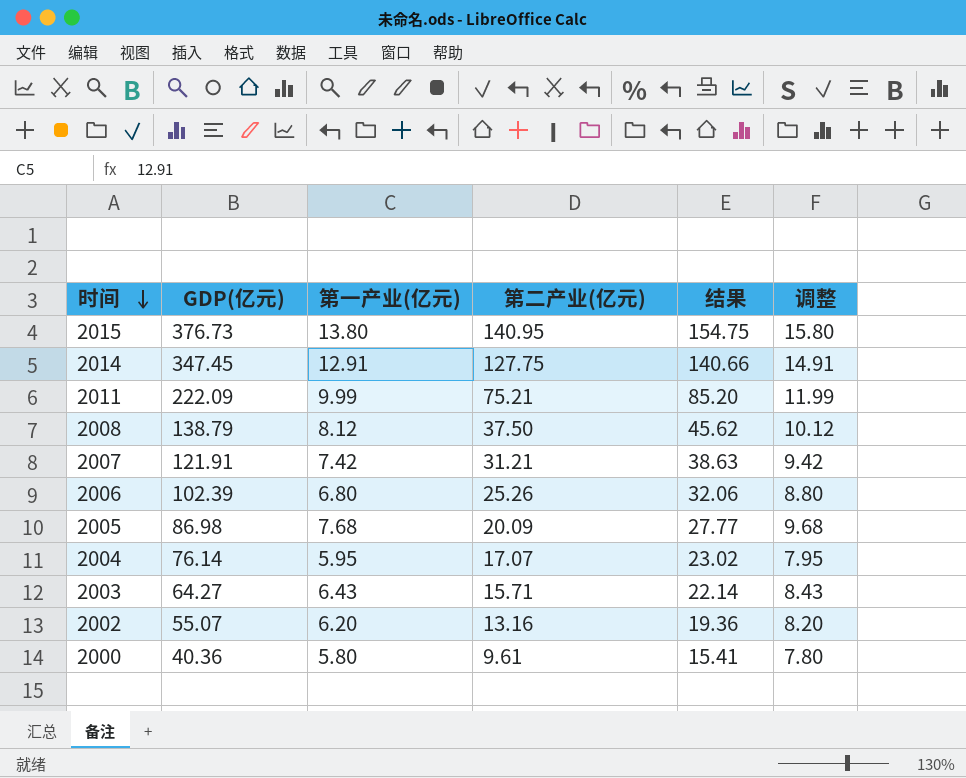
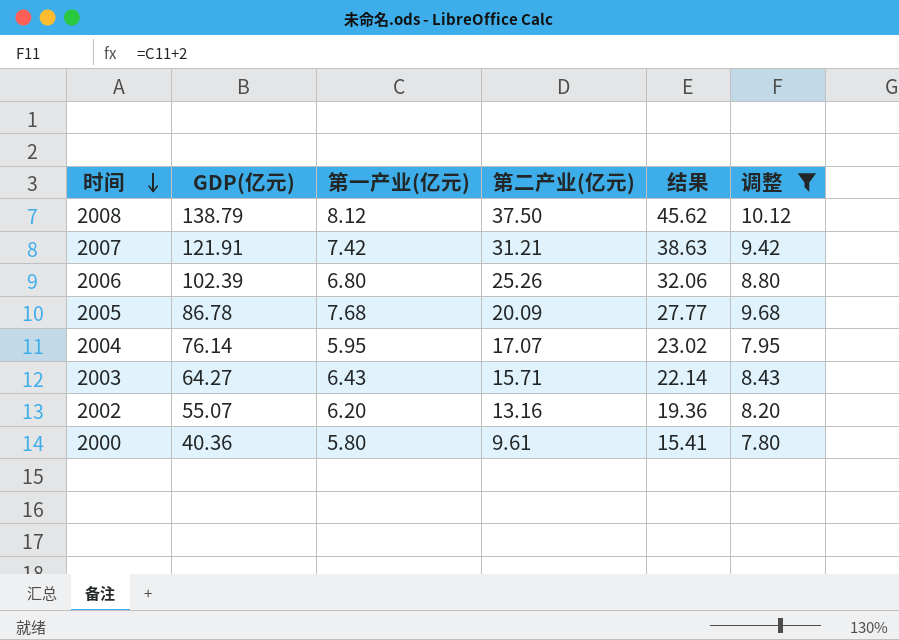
filter: none -> 调整 <= 10.12
2005 | GDP(亿元): 86.98 -> 86.78

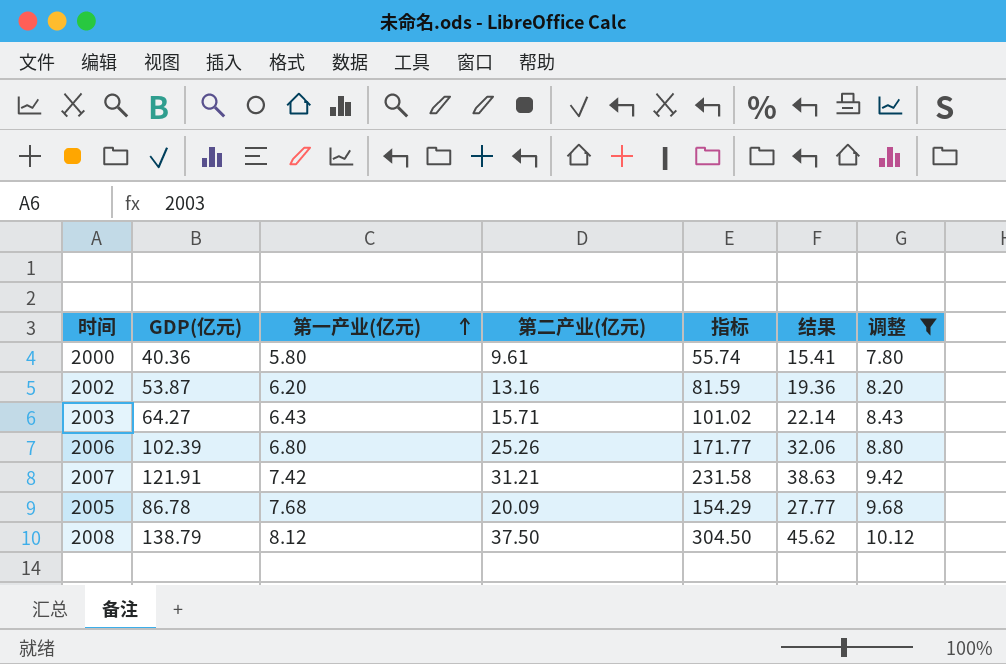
row order: 时间 descending -> 第一产业(亿元) ascending
column 指标 | formula: none -> [第一产业(亿元)] * [第二产业(亿元)]
row 2004: 76.14 | 5.95 | 17.07 | 23.02 | 7.95 -> none
2002 | GDP(亿元): 55.07 -> 53.87

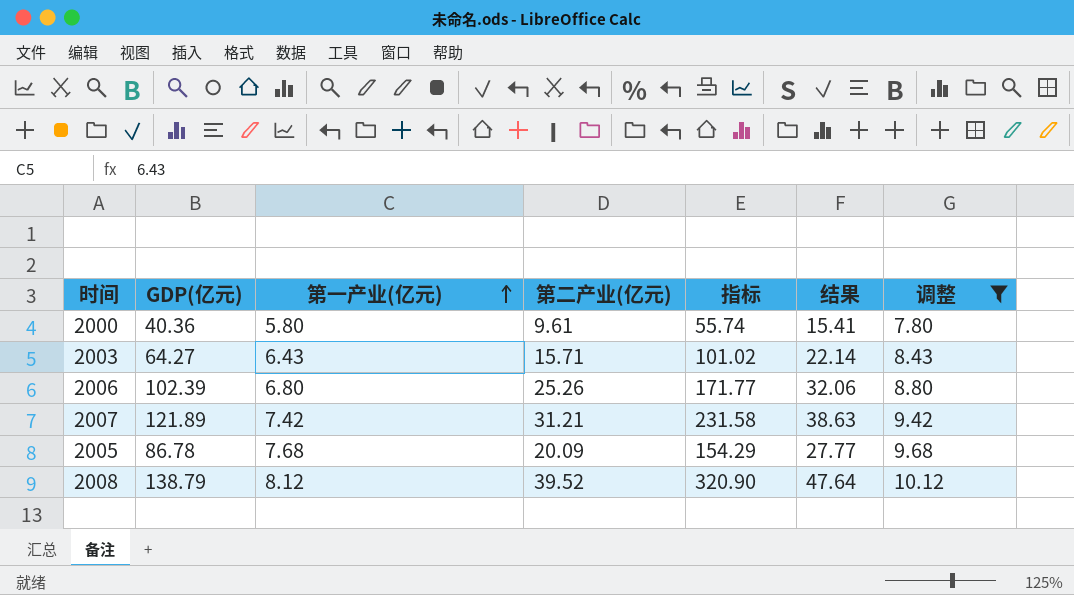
row 2002: 53.87 | 6.20 | 13.16 | 81.59 | 19.36 | 8.20 -> none
2007 | GDP(亿元): 121.91 -> 121.89
2008 | 第二产业(亿元): 37.50 -> 39.52
2008 | 指标: 304.50 -> 320.90
2008 | 结果: 45.62 -> 47.64

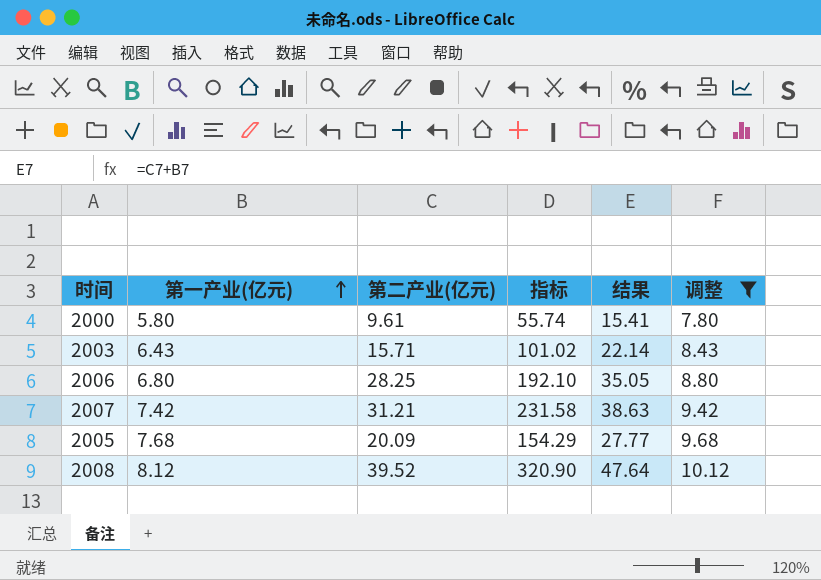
column GDP(亿元) | position: 2 -> none
2006 | 第二产业(亿元): 25.26 -> 28.25
2006 | 指标: 171.77 -> 192.10
2006 | 结果: 32.06 -> 35.05

